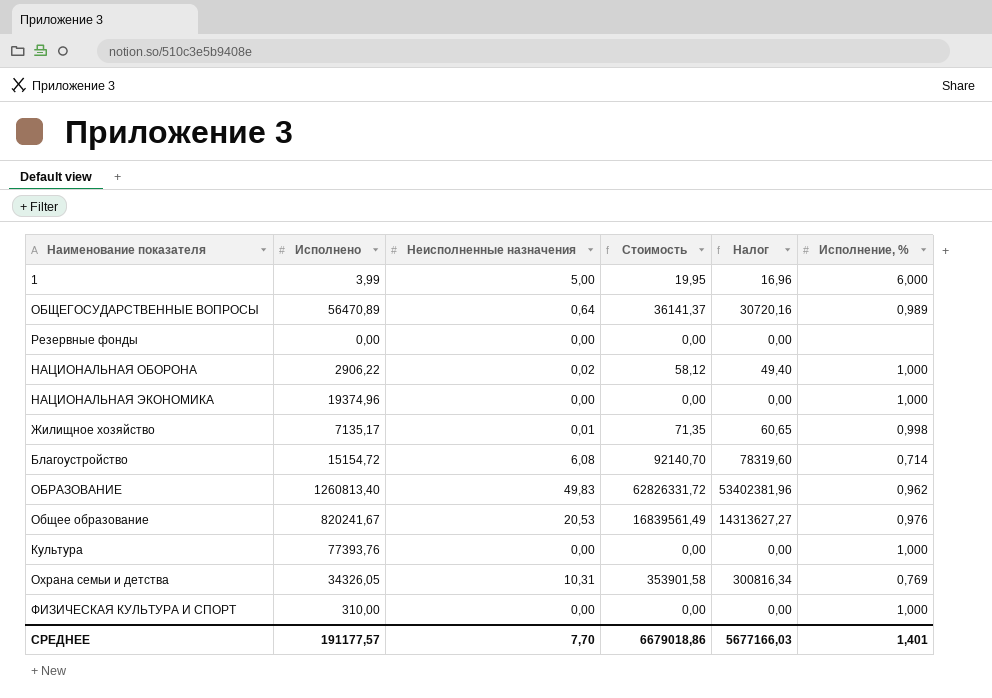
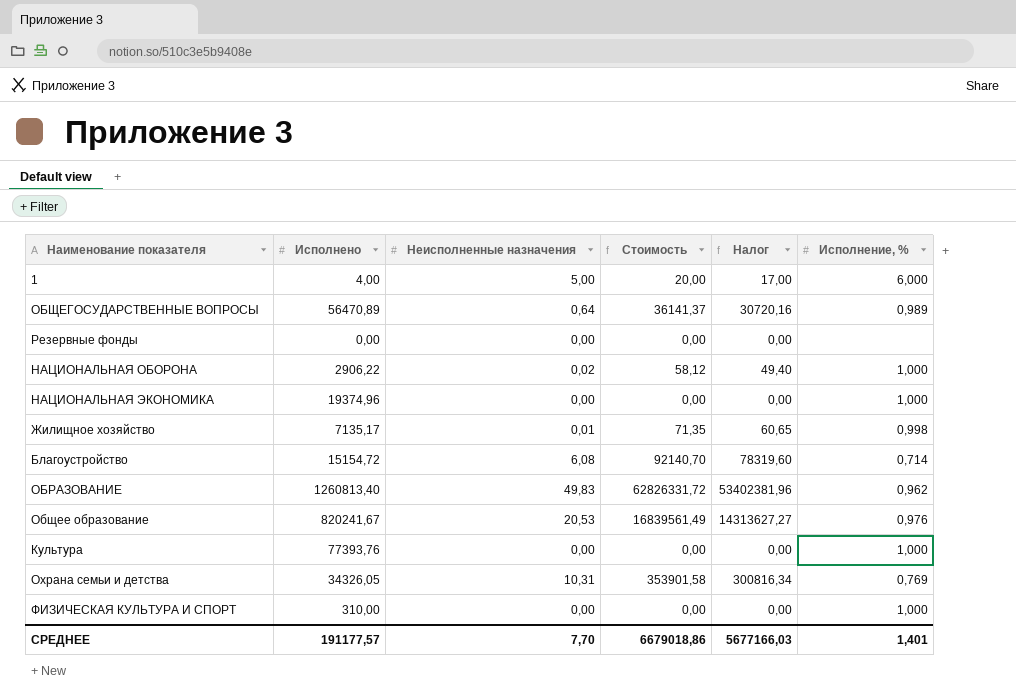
1 | Исполнено: 3,99 -> 4,00
1 | Стоимость: 19,95 -> 20,00
1 | Налог: 16,96 -> 17,00

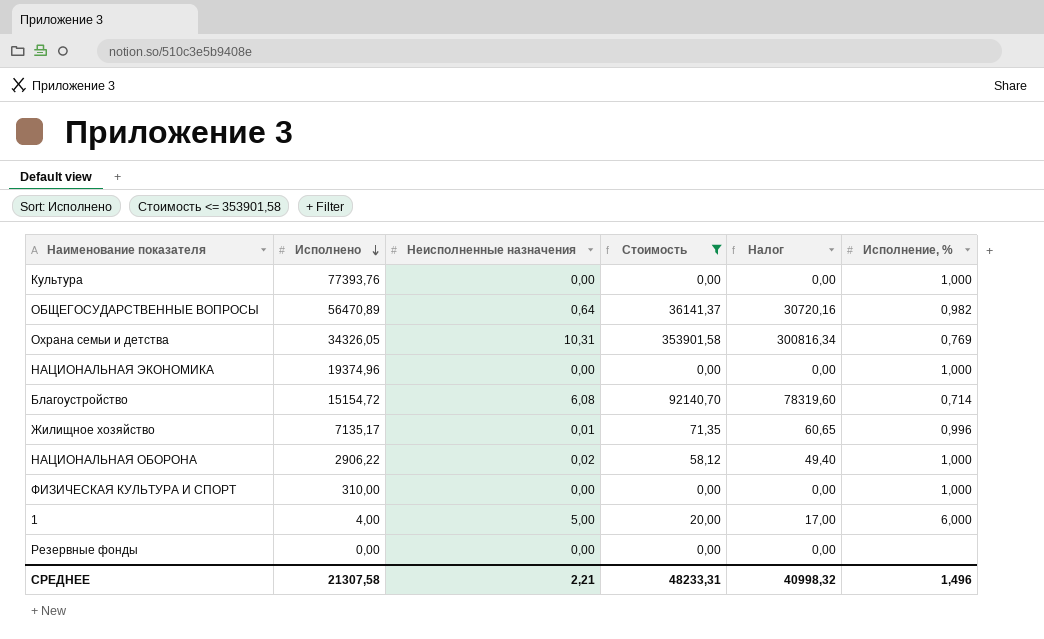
filter: none -> Стоимость <= 353901,58
row order: none -> Исполнено descending
ОБЩЕГОСУДАРСТВЕННЫЕ ВОПРОСЫ | Исполнение, %: 0,989 -> 0,982
Жилищное хозяйство | Исполнение, %: 0,998 -> 0,996
СРЕДНЕЕ | Исполнено: 191177,57 -> 21307,58
СРЕДНЕЕ | Неисполненные назначения: 7,70 -> 2,21
СРЕДНЕЕ | Стоимость: 6679018,86 -> 48233,31
СРЕДНЕЕ | Налог: 5677166,03 -> 40998,32
СРЕДНЕЕ | Исполнение, %: 1,401 -> 1,496

